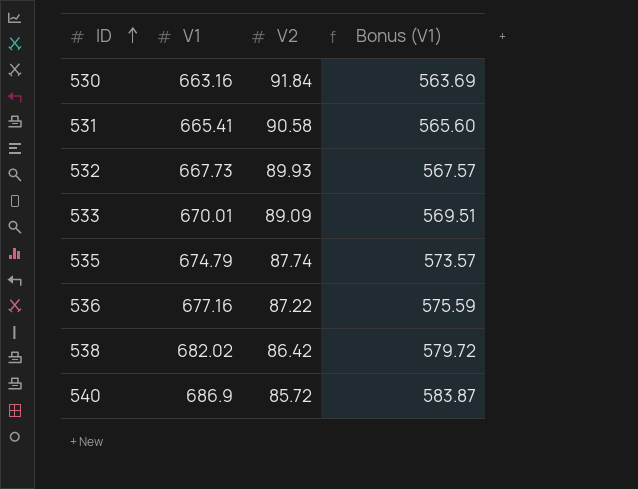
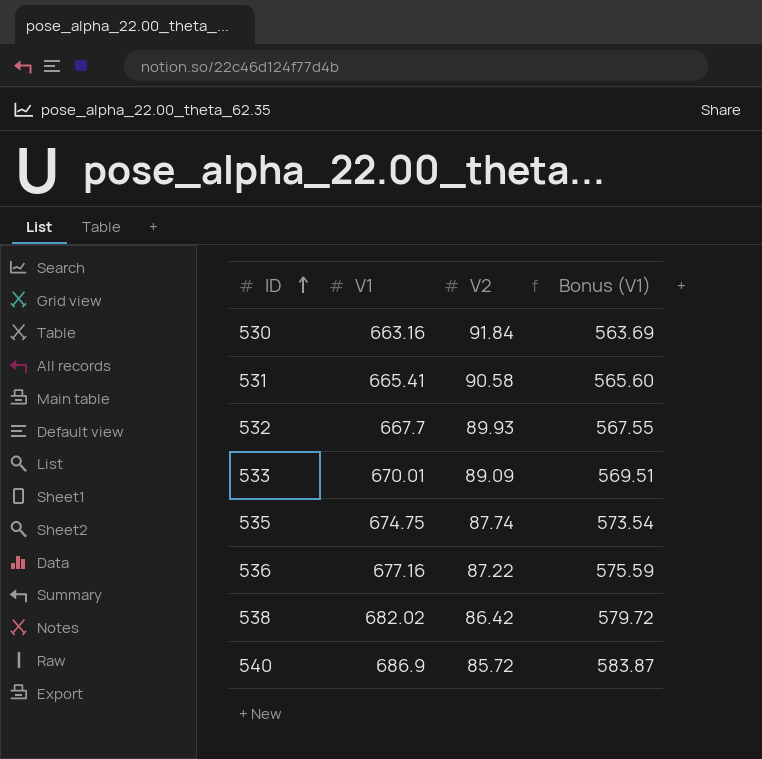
532 | V1: 667.73 -> 667.7
532 | Bonus (V1): 567.57 -> 567.55
535 | V1: 674.79 -> 674.75
535 | Bonus (V1): 573.57 -> 573.54

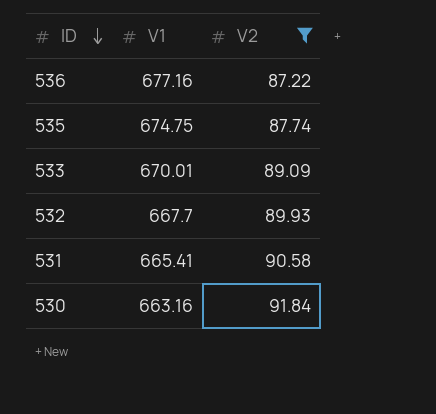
filter: none -> V2 >= 87.22
row order: ID ascending -> ID descending
column Bonus (V1) | formula: [V1] * 0.85 -> none

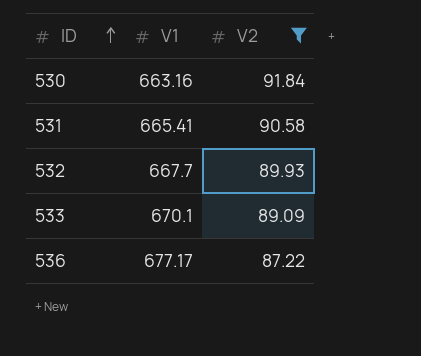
row order: ID descending -> ID ascending
row 535: 674.75 | 87.74 -> none
533 | V1: 670.01 -> 670.1
536 | V1: 677.16 -> 677.17

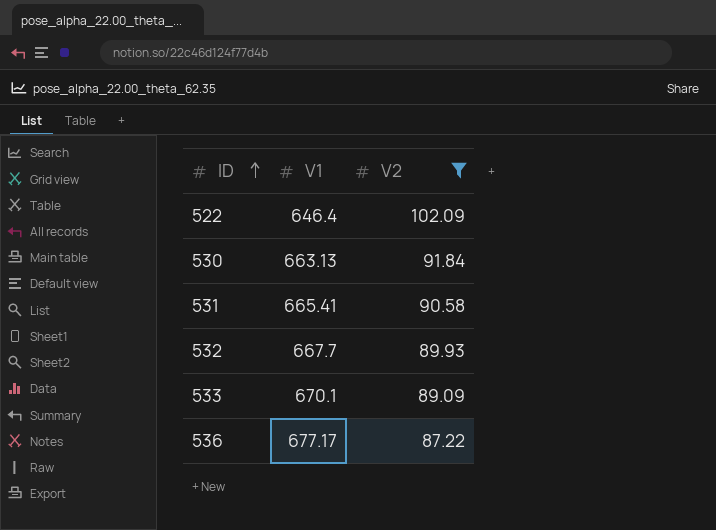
row 522: none -> 646.4 | 102.09
530 | V1: 663.16 -> 663.13

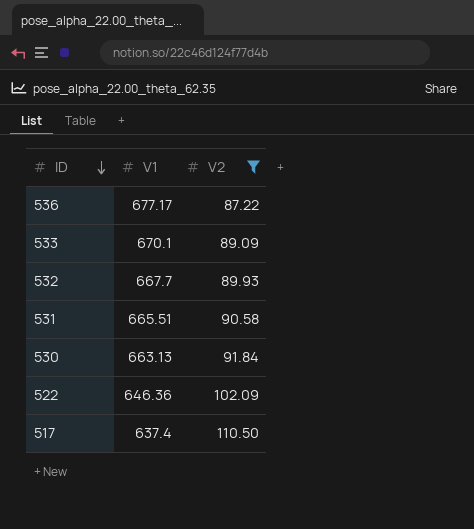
row order: ID ascending -> ID descending
531 | V1: 665.41 -> 665.51
522 | V1: 646.4 -> 646.36
row 517: none -> 637.4 | 110.50

